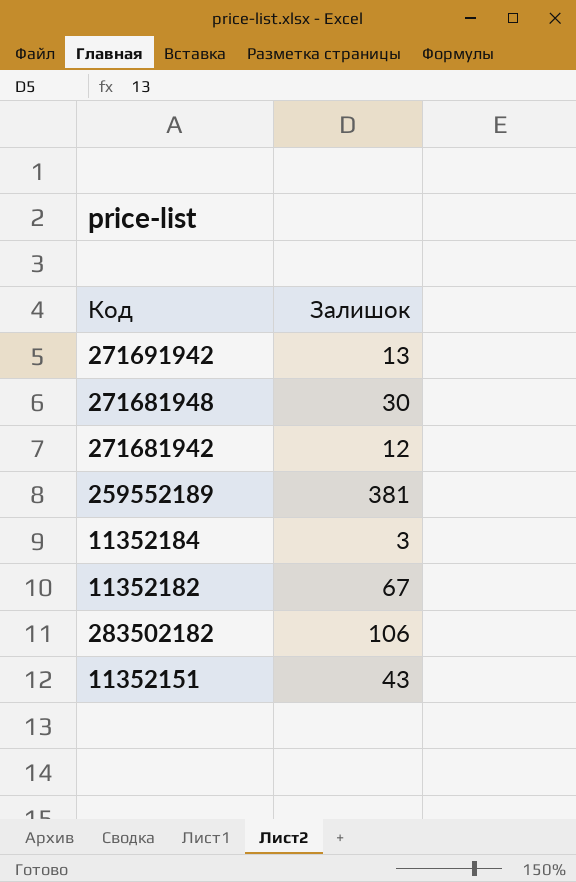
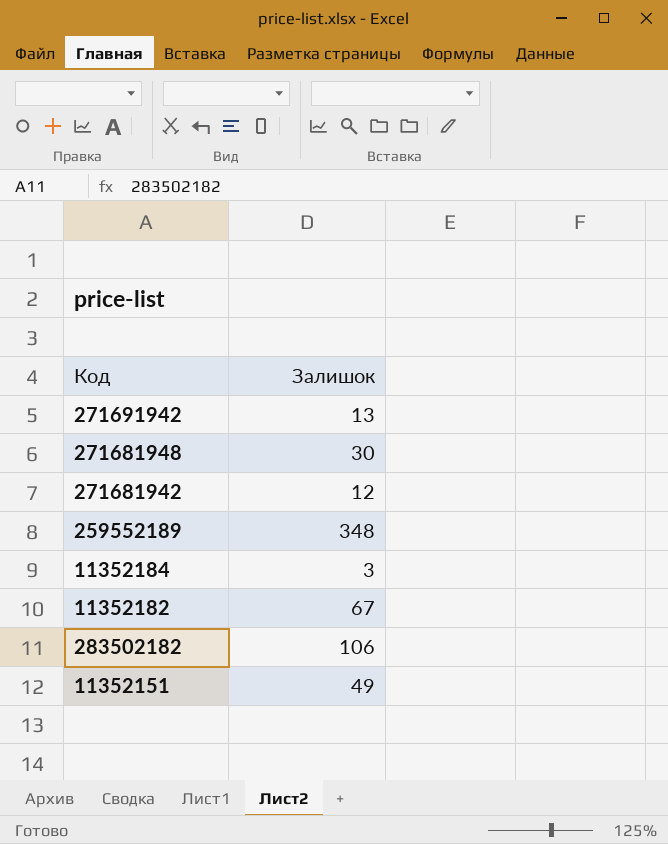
259552189 | Залишок: 381 -> 348
11352151 | Залишок: 43 -> 49

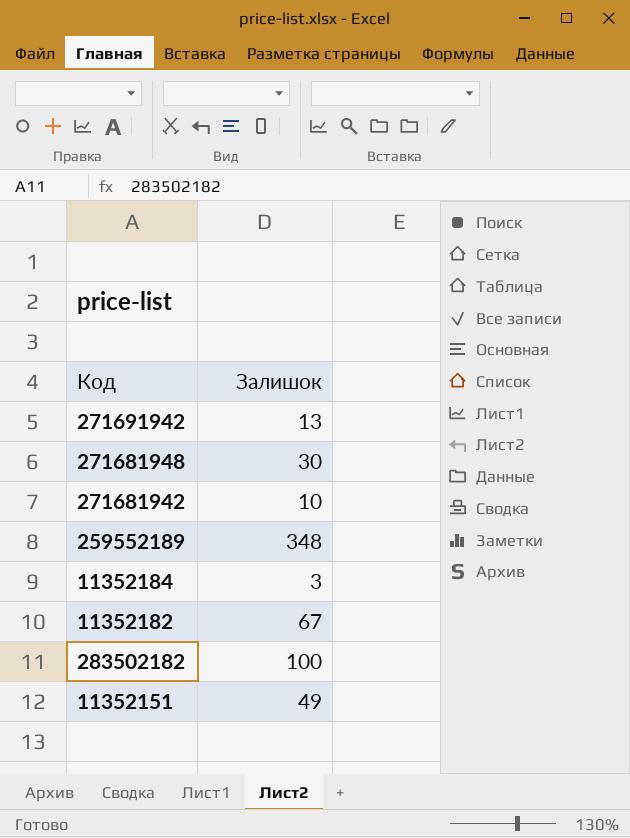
271681942 | Залишок: 12 -> 10
283502182 | Залишок: 106 -> 100

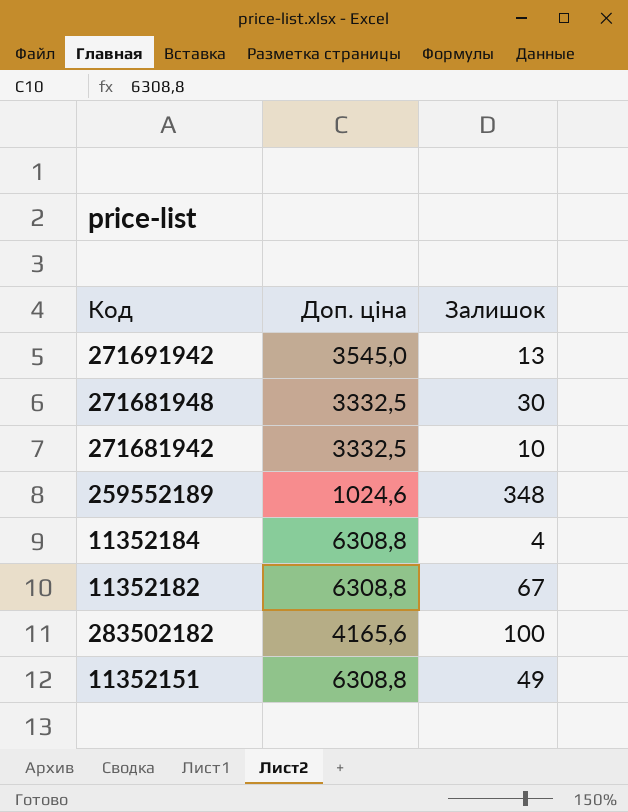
column Доп. ціна | position: none -> 2
11352184 | Залишок: 3 -> 4

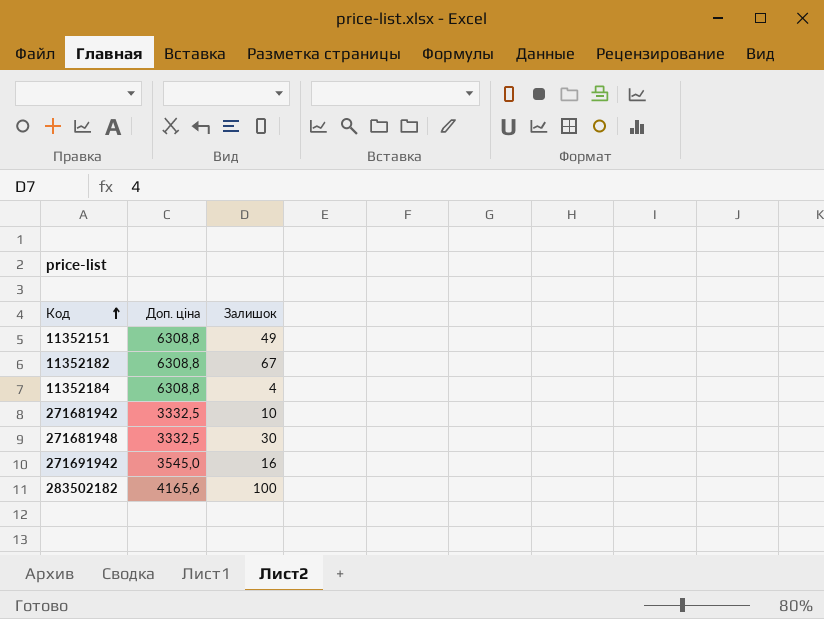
row order: none -> Код ascending
row 259552189: 1024,6 | 348 -> none
271691942 | Залишок: 13 -> 16

